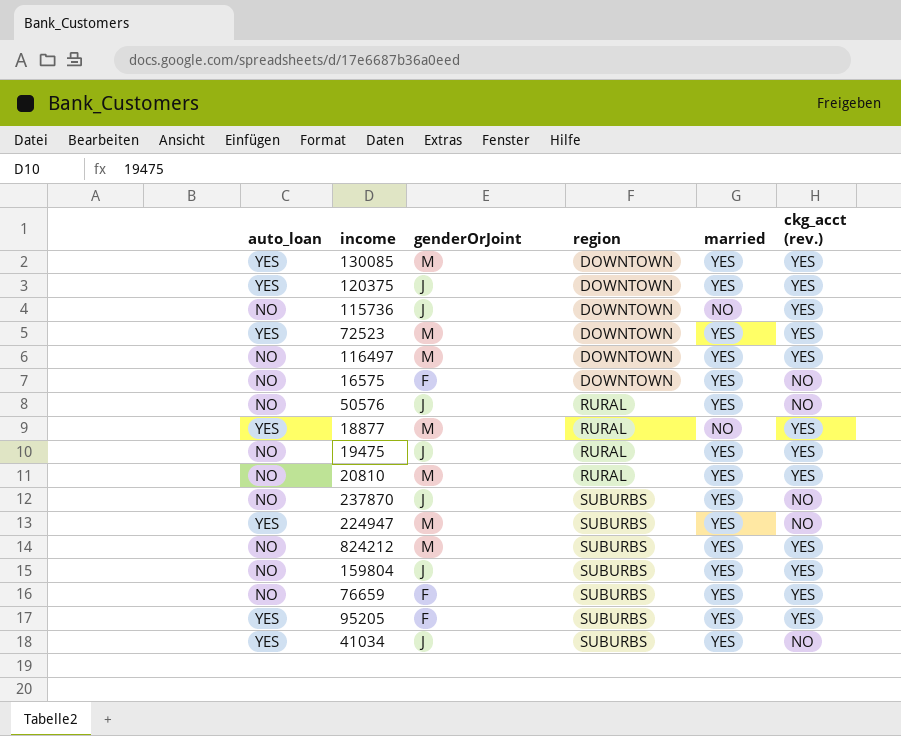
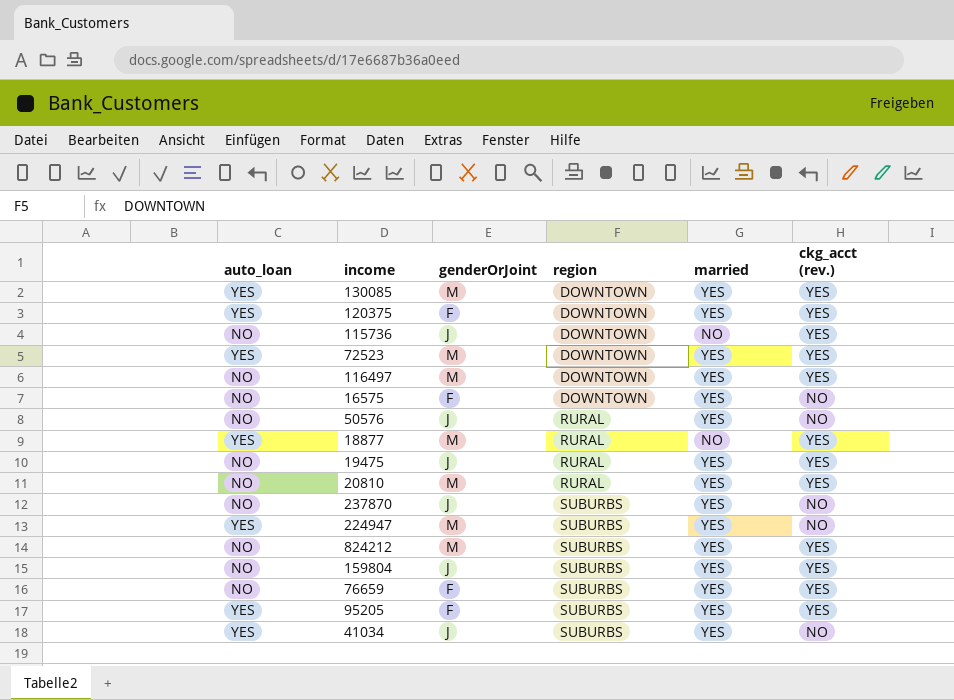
120375 | genderOrJoint: J -> F

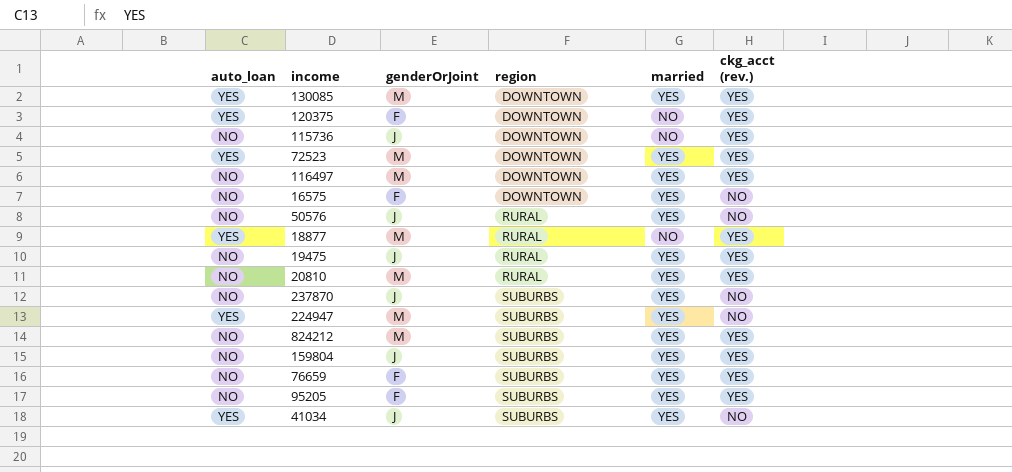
120375 | married: YES -> NO
95205 | auto_loan: YES -> NO

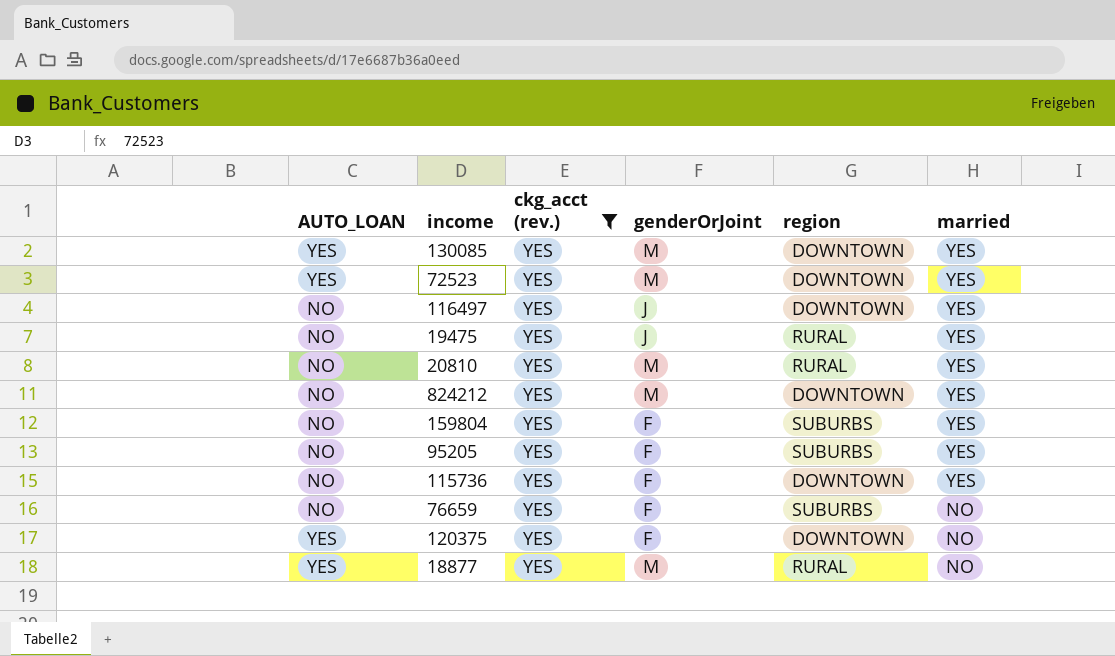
filter: none -> ckg_acct (rev.) = YES
row order: region ascending -> married descending
column name: auto_loan -> AUTO_LOAN
column ckg_acct (rev.) | position: 6 -> 3
116497 | genderOrJoint: M -> J
824212 | region: SUBURBS -> DOWNTOWN
159804 | genderOrJoint: J -> F
115736 | genderOrJoint: J -> F
115736 | married: NO -> YES
76659 | married: YES -> NO

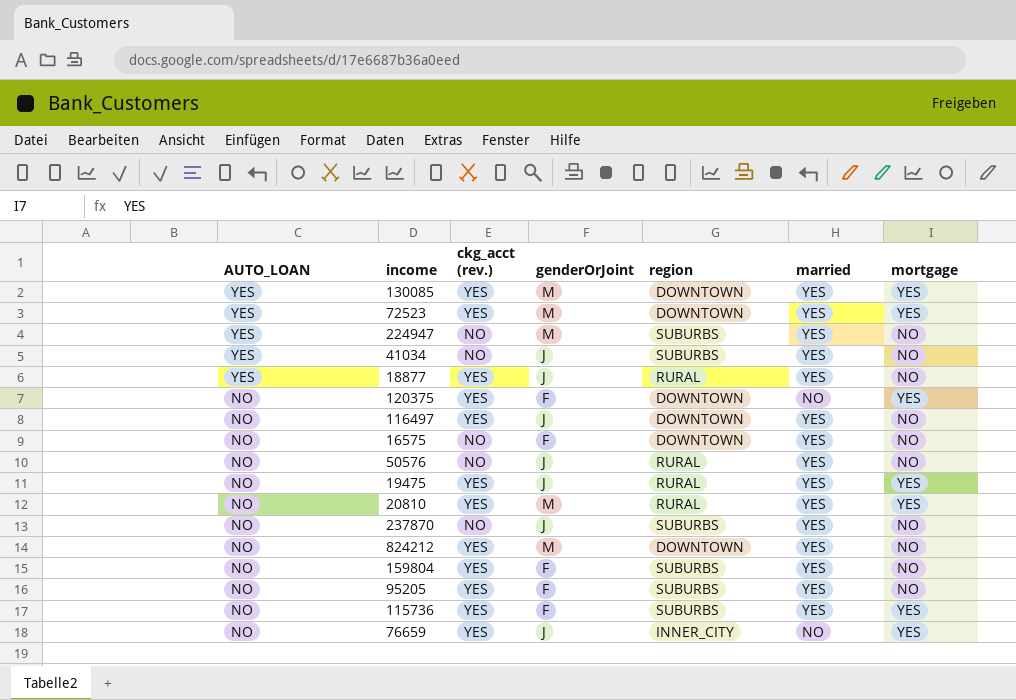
filter: ckg_acct (rev.) = YES -> none
row order: married descending -> AUTO_LOAN descending
column mortgage | position: none -> 7
18877 | genderOrJoint: M -> J
18877 | married: NO -> YES
120375 | AUTO_LOAN: YES -> NO
115736 | region: DOWNTOWN -> SUBURBS
76659 | genderOrJoint: F -> J
76659 | region: SUBURBS -> INNER_CITY

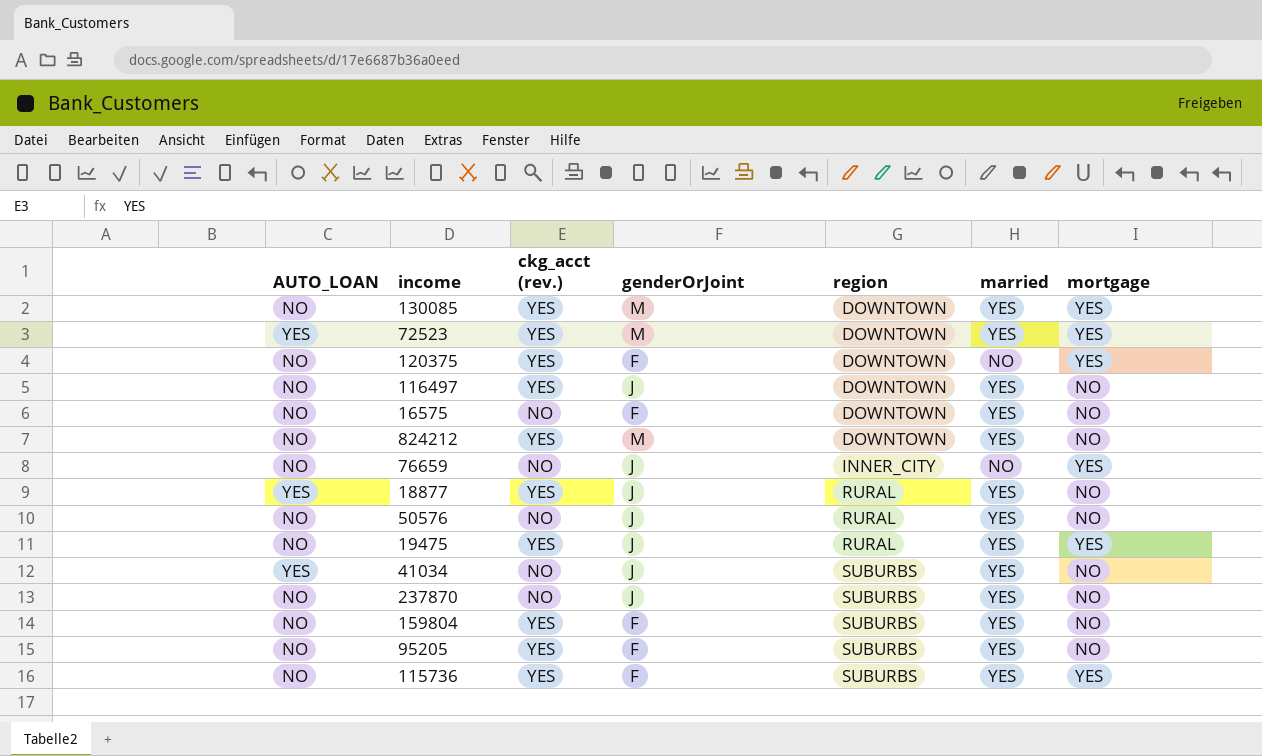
row order: AUTO_LOAN descending -> region ascending
row 224947: YES | NO | M | SUBURBS | YES | NO -> none
row 20810: NO | YES | M | RURAL | YES | YES -> none
130085 | AUTO_LOAN: YES -> NO
76659 | ckg_acct (rev.): YES -> NO

